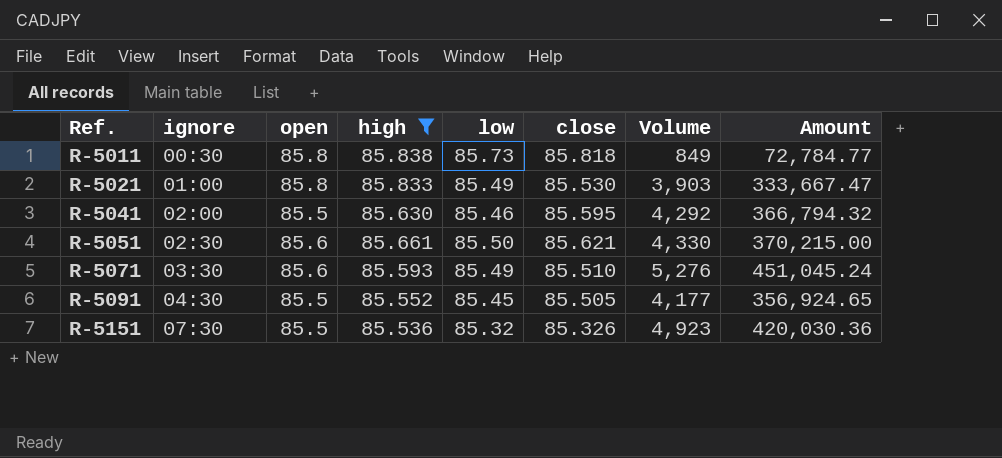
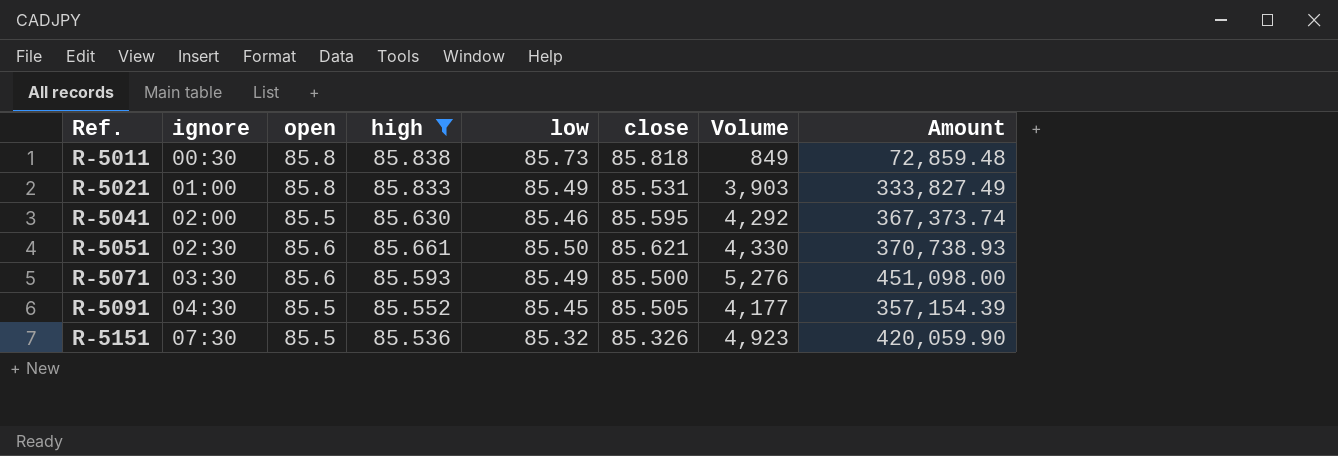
column Amount | formula: [low] * [Volume] -> [close] * [Volume]
R-5021 | close: 85.530 -> 85.531
R-5071 | close: 85.510 -> 85.500

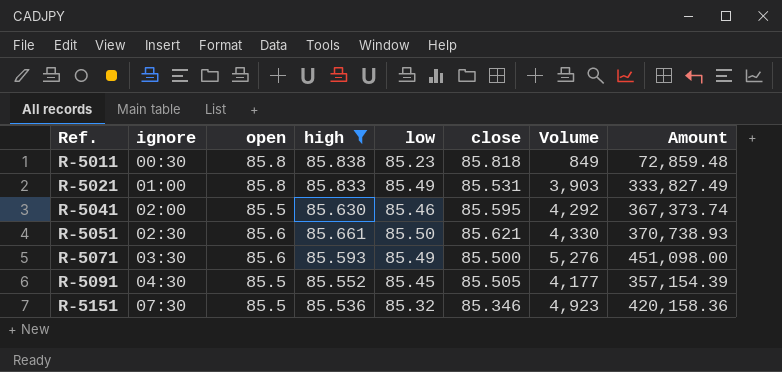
R-5011 | low: 85.73 -> 85.23
R-5151 | close: 85.326 -> 85.346
R-5151 | Amount: 420,059.90 -> 420,158.36

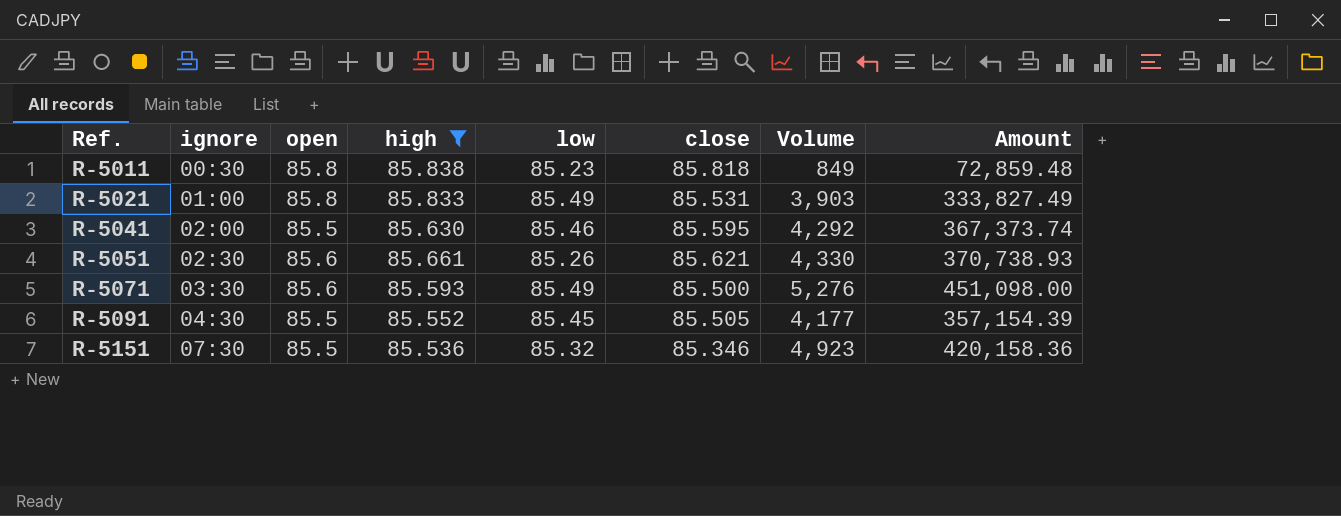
R-5051 | low: 85.50 -> 85.26

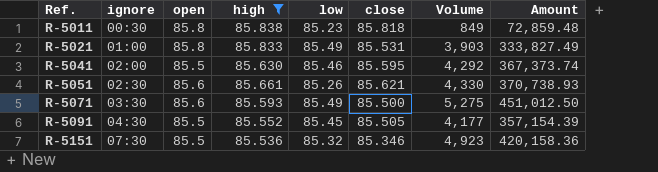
R-5071 | Volume: 5,276 -> 5,275
R-5071 | Amount: 451,098.00 -> 451,012.50

